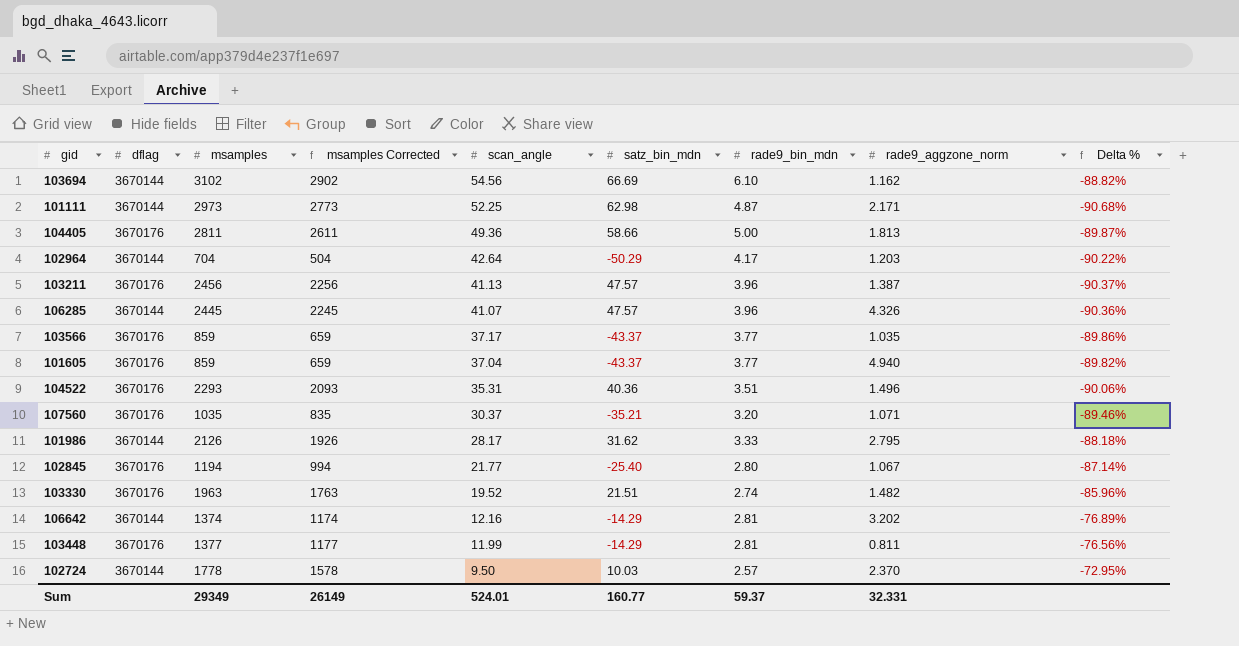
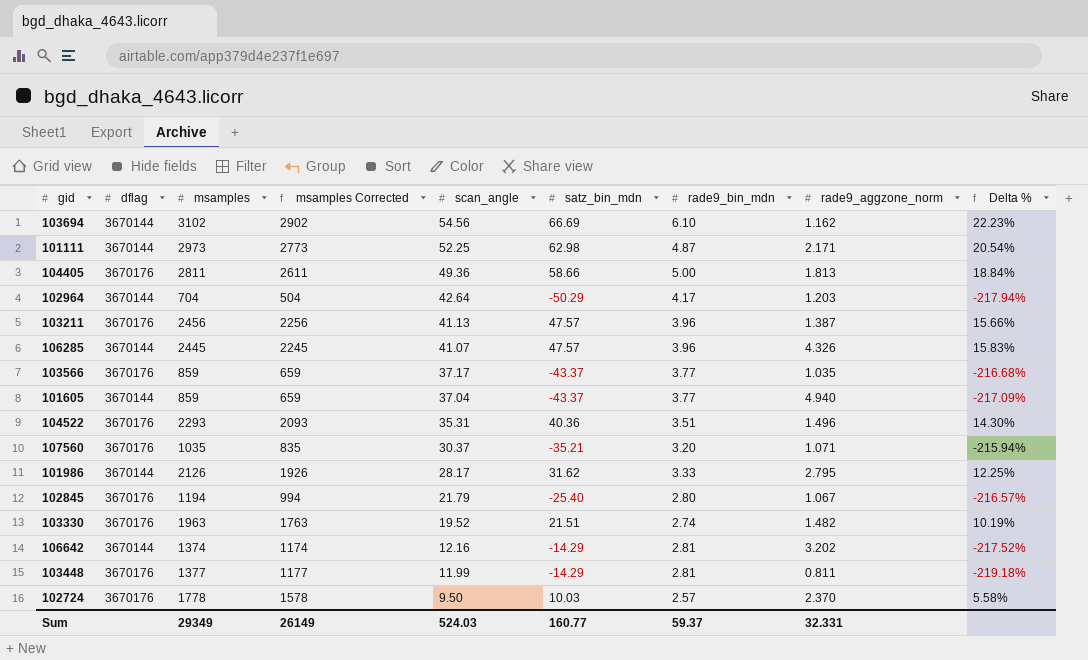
column Delta % | formula: ([rade9_bin_mdn] - [scan_angle]) / [scan_angle] -> ([satz_bin_mdn] - [scan_angle]) / [scan_angle]
101605 | dflag: 3670176 -> 3670144
102845 | scan_angle: 21.77 -> 21.79
102724 | dflag: 3670144 -> 3670176
Sum | scan_angle: 524.01 -> 524.03

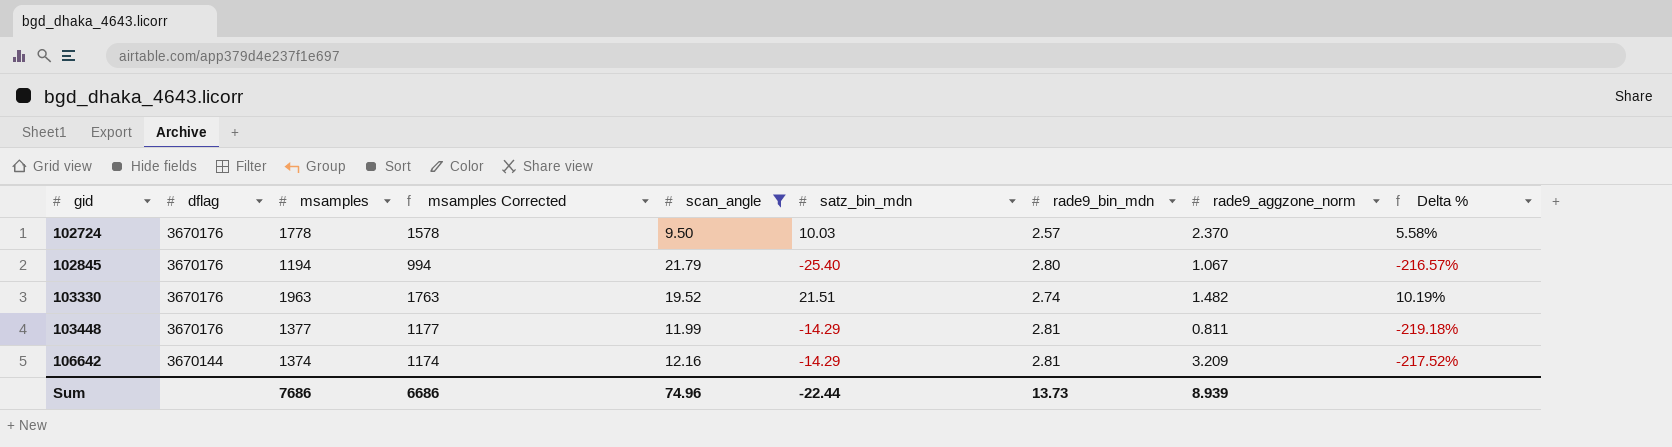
filter: none -> scan_angle <= 21.79
row order: scan_angle descending -> gid ascending
106642 | rade9_aggzone_norm: 3.202 -> 3.209
Sum | msamples: 29349 -> 7686
Sum | msamples Corrected: 26149 -> 6686
Sum | scan_angle: 524.03 -> 74.96
Sum | satz_bin_mdn: 160.77 -> -22.44
Sum | rade9_bin_mdn: 59.37 -> 13.73
Sum | rade9_aggzone_norm: 32.331 -> 8.939

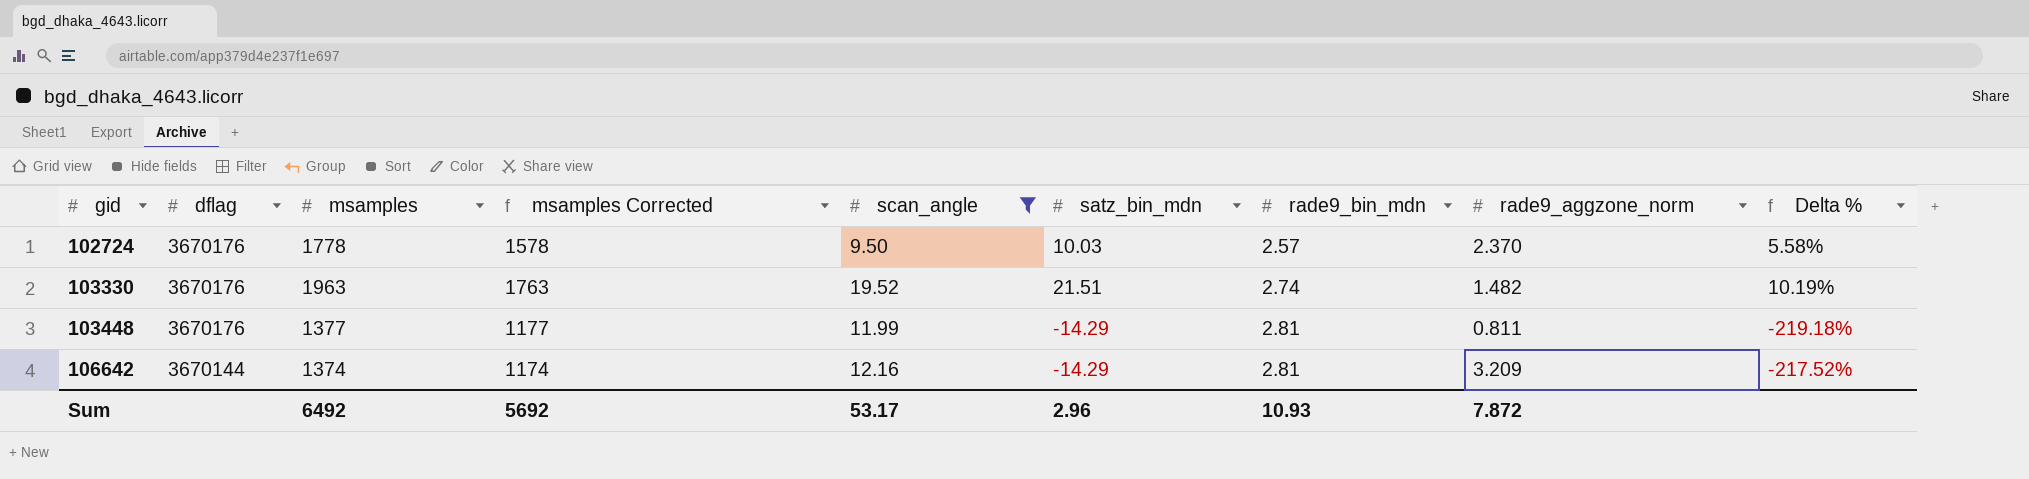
row 102845: 3670176 | 1194 | 994 | 21.79 | -25.40 | 2.80 | 1.067 | -216.57% -> none
Sum | msamples: 7686 -> 6492
Sum | msamples Corrected: 6686 -> 5692
Sum | scan_angle: 74.96 -> 53.17
Sum | satz_bin_mdn: -22.44 -> 2.96
Sum | rade9_bin_mdn: 13.73 -> 10.93
Sum | rade9_aggzone_norm: 8.939 -> 7.872

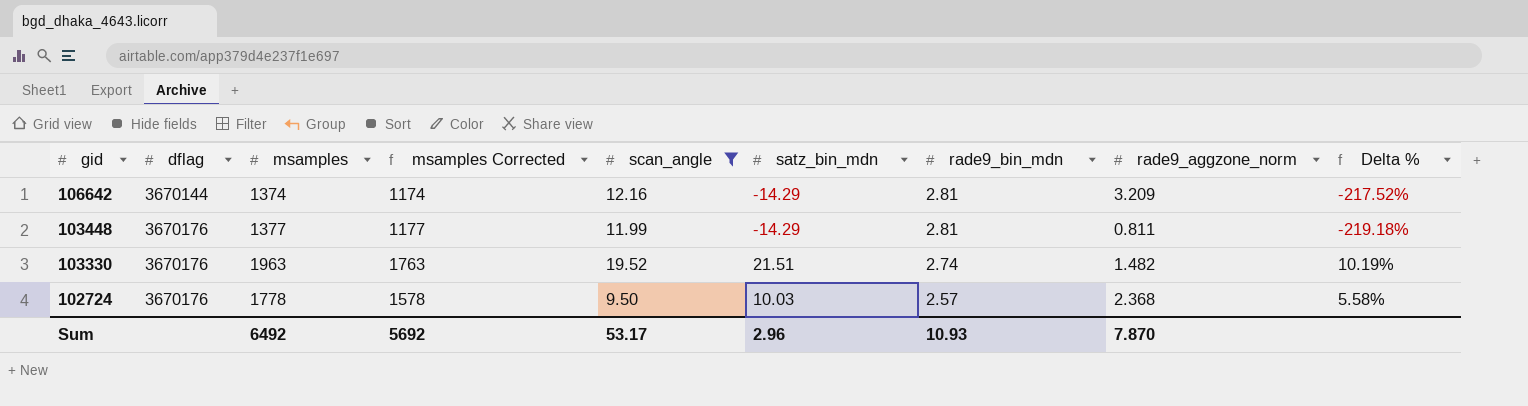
row order: gid ascending -> gid descending
102724 | rade9_aggzone_norm: 2.370 -> 2.368
Sum | rade9_aggzone_norm: 7.872 -> 7.870

